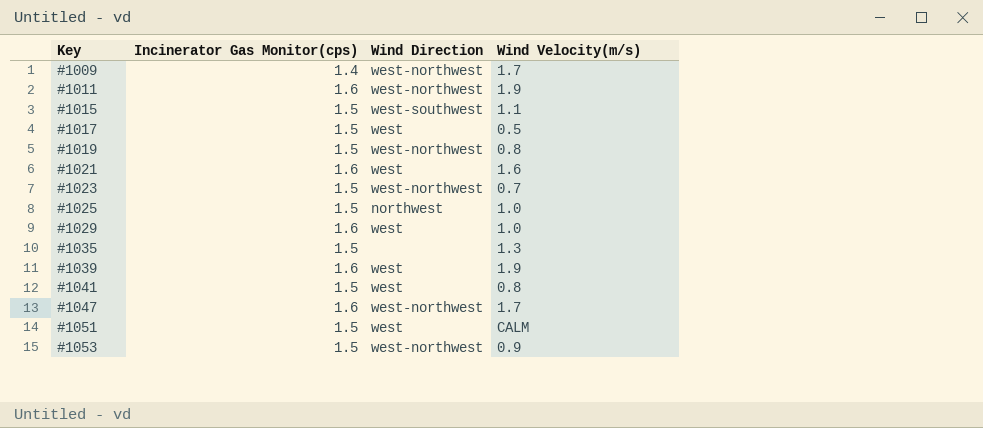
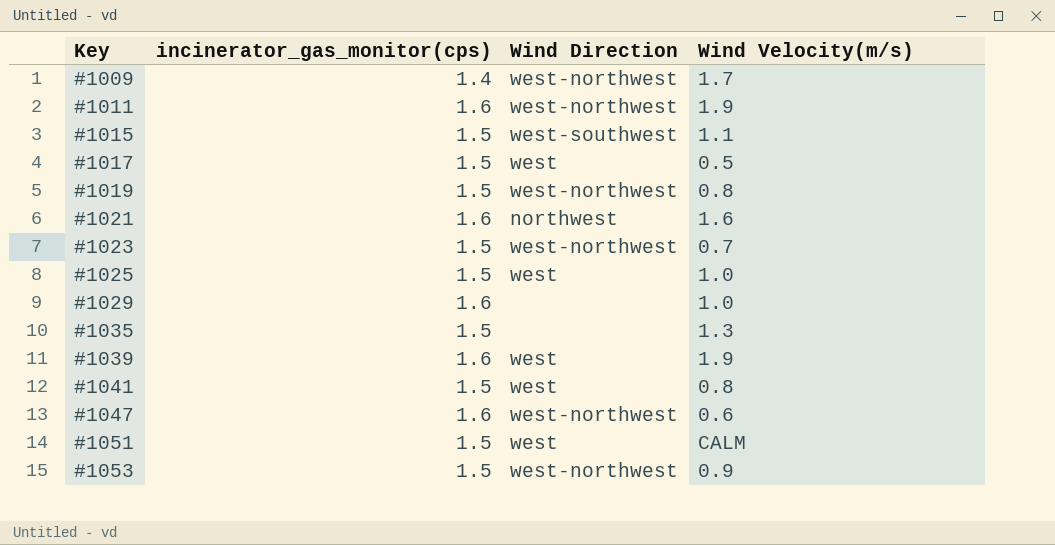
column name: Incinerator Gas Monitor(cps) -> incinerator_gas_monitor(cps)
#1021 | Wind Direction: west -> northwest
#1025 | Wind Direction: northwest -> west
#1029 | Wind Direction: west -> none
#1047 | Wind Velocity(m/s): 1.7 -> 0.6

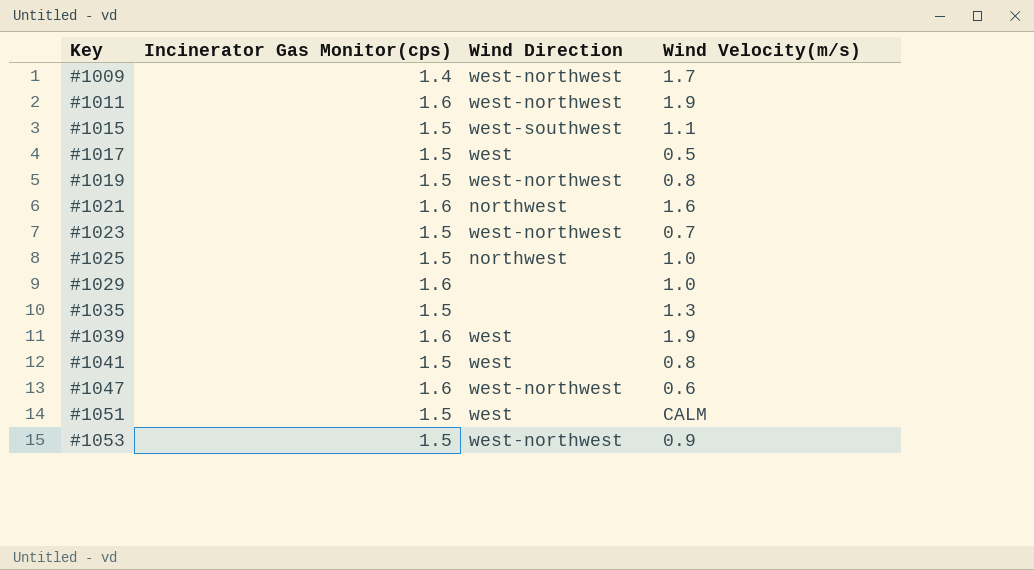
column name: incinerator_gas_monitor(cps) -> Incinerator Gas Monitor(cps)
#1025 | Wind Direction: west -> northwest

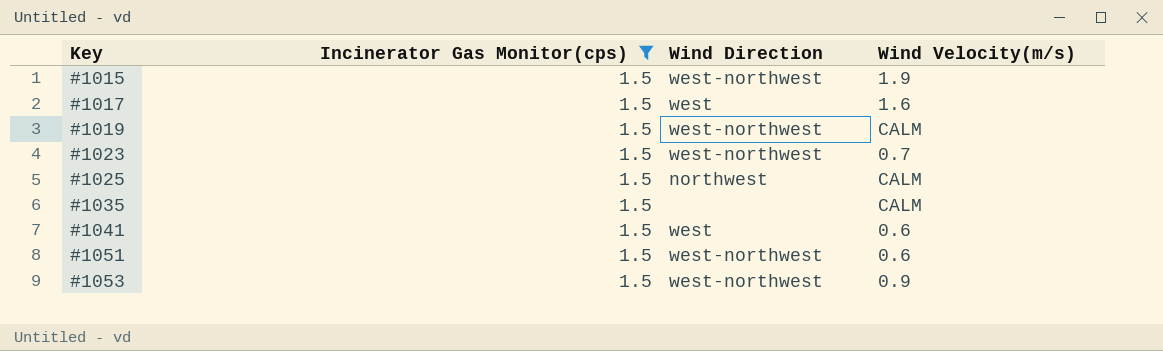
filter: none -> Incinerator Gas Monitor(cps) = 1.5
#1015 | Wind Direction: west-southwest -> west-northwest
#1015 | Wind Velocity(m/s): 1.1 -> 1.9
#1017 | Wind Velocity(m/s): 0.5 -> 1.6
#1019 | Wind Velocity(m/s): 0.8 -> CALM
#1025 | Wind Velocity(m/s): 1.0 -> CALM
#1035 | Wind Velocity(m/s): 1.3 -> CALM
#1041 | Wind Velocity(m/s): 0.8 -> 0.6
#1051 | Wind Direction: west -> west-northwest
#1051 | Wind Velocity(m/s): CALM -> 0.6

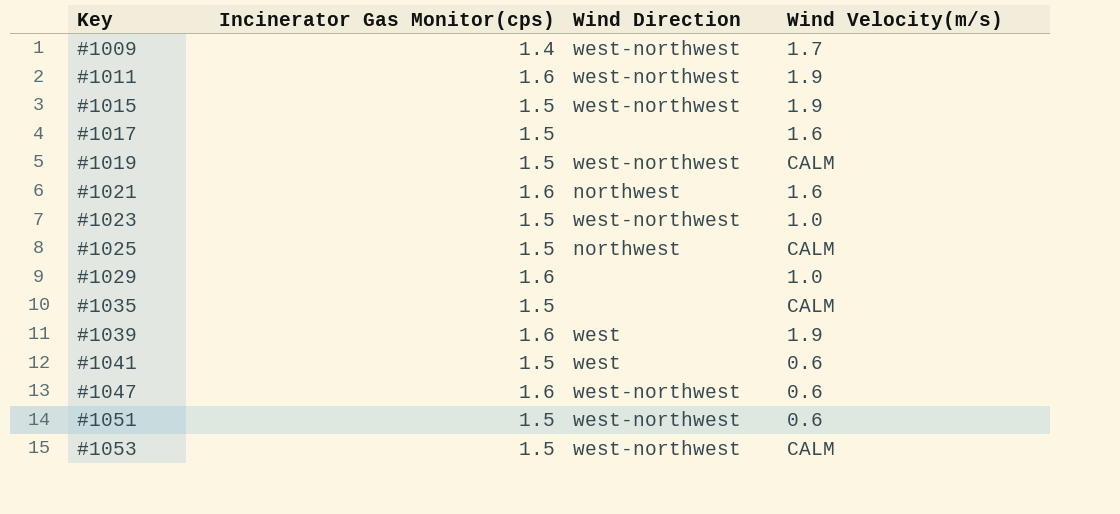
filter: Incinerator Gas Monitor(cps) = 1.5 -> none
#1017 | Wind Direction: west -> none
#1023 | Wind Velocity(m/s): 0.7 -> 1.0
#1053 | Wind Velocity(m/s): 0.9 -> CALM

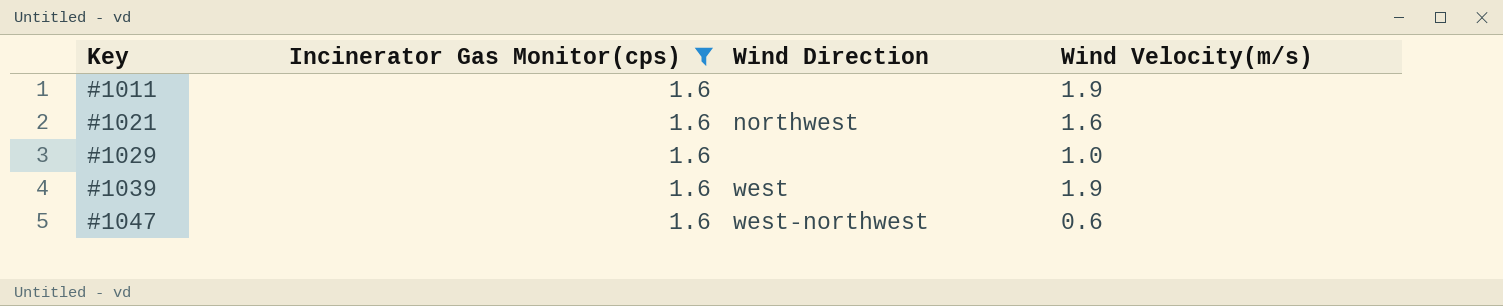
filter: none -> Incinerator Gas Monitor(cps) = 1.6
#1011 | Wind Direction: west-northwest -> none

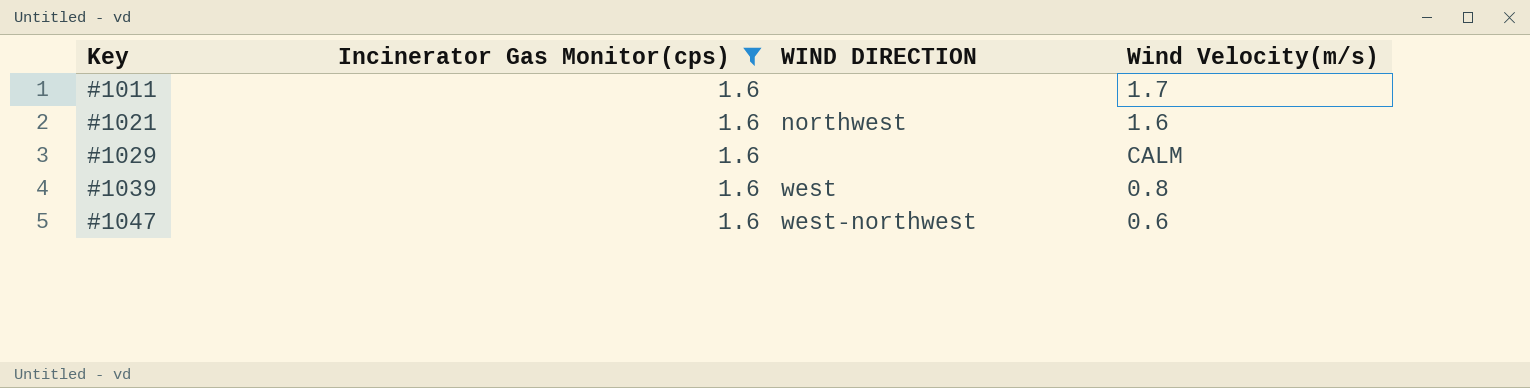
column name: Wind Direction -> WIND DIRECTION
#1011 | Wind Velocity(m/s): 1.9 -> 1.7
#1029 | Wind Velocity(m/s): 1.0 -> CALM
#1039 | Wind Velocity(m/s): 1.9 -> 0.8

